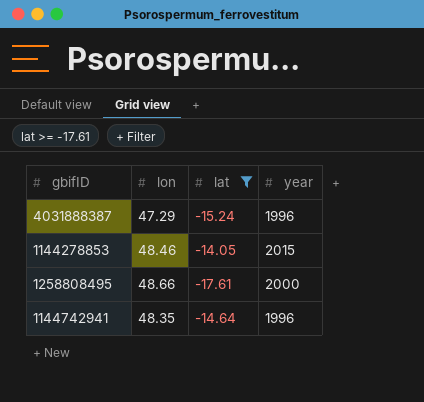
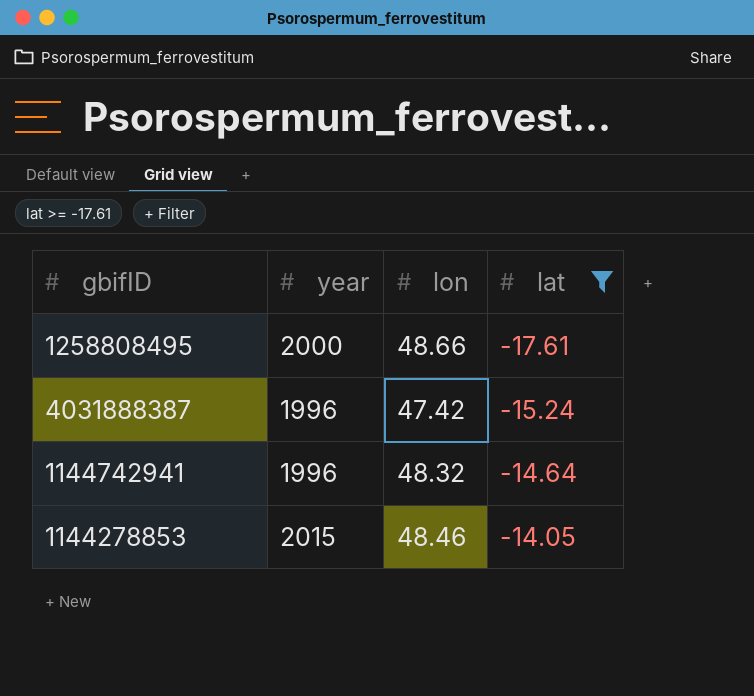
row order: none -> lat ascending
column year | position: 4 -> 2
4031888387 | lon: 47.29 -> 47.42
1144742941 | lon: 48.35 -> 48.32

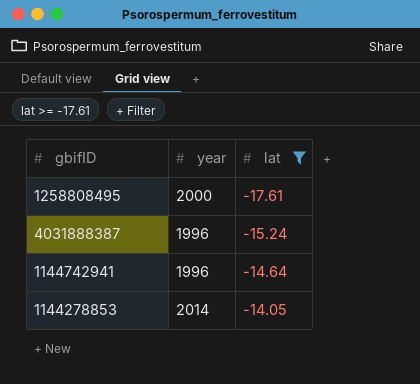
column lon | position: 3 -> none
1144278853 | year: 2015 -> 2014

